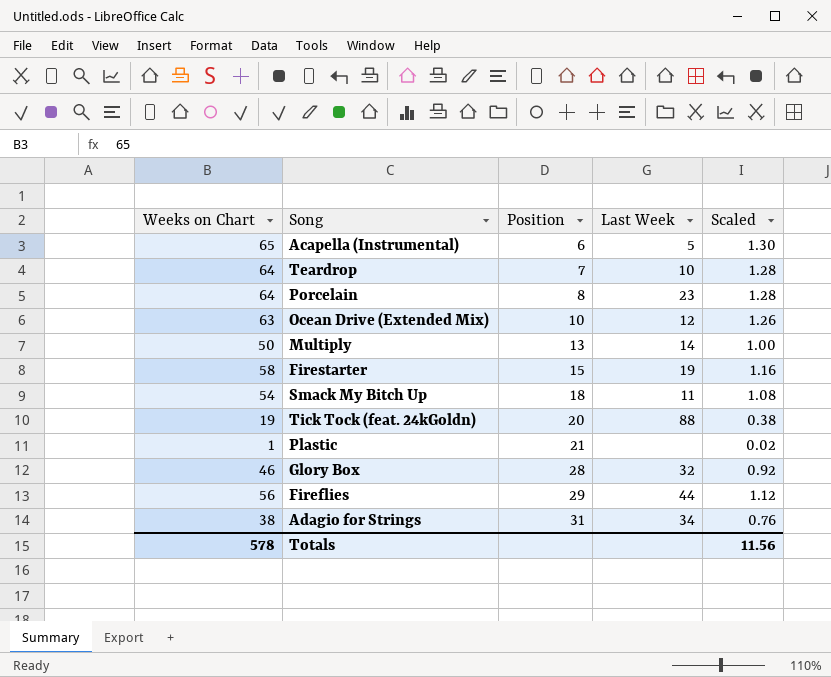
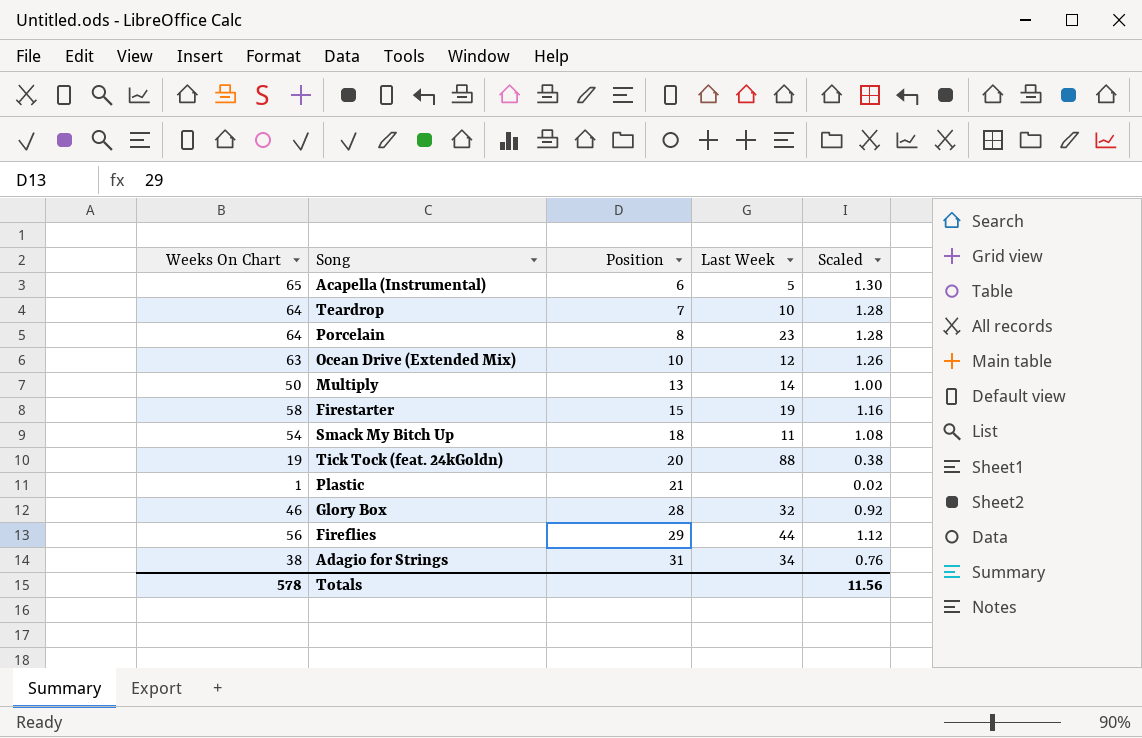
column name: Weeks on Chart -> Weeks On Chart

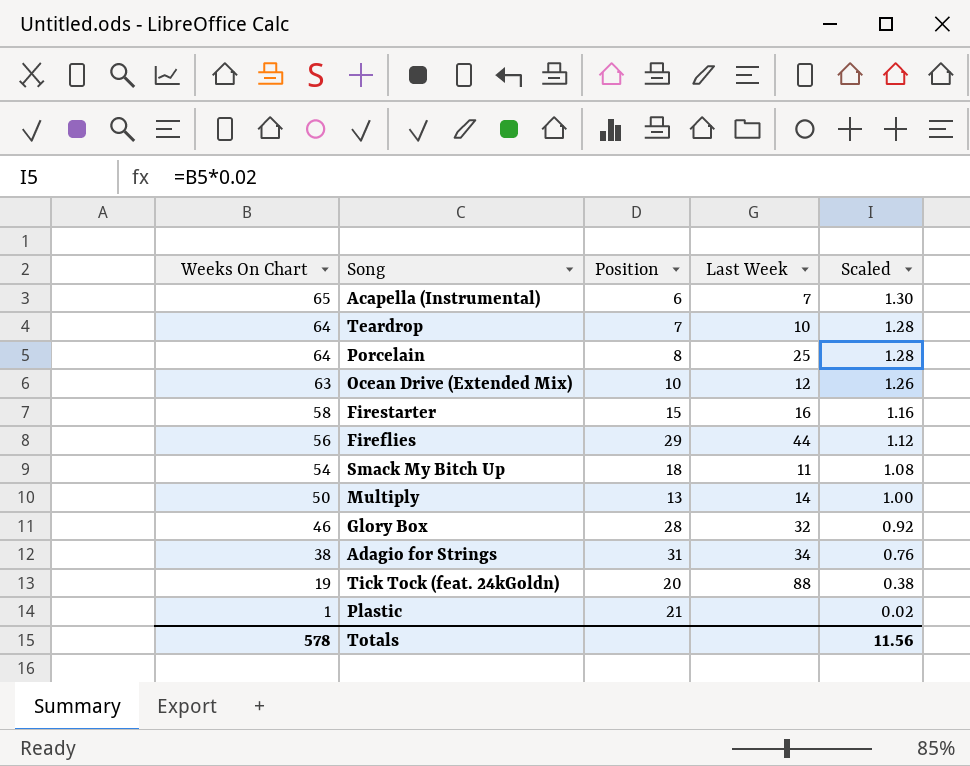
row order: Position ascending -> Weeks On Chart descending
Acapella (Instrumental) | Last Week: 5 -> 7
Porcelain | Last Week: 23 -> 25
Firestarter | Last Week: 19 -> 16

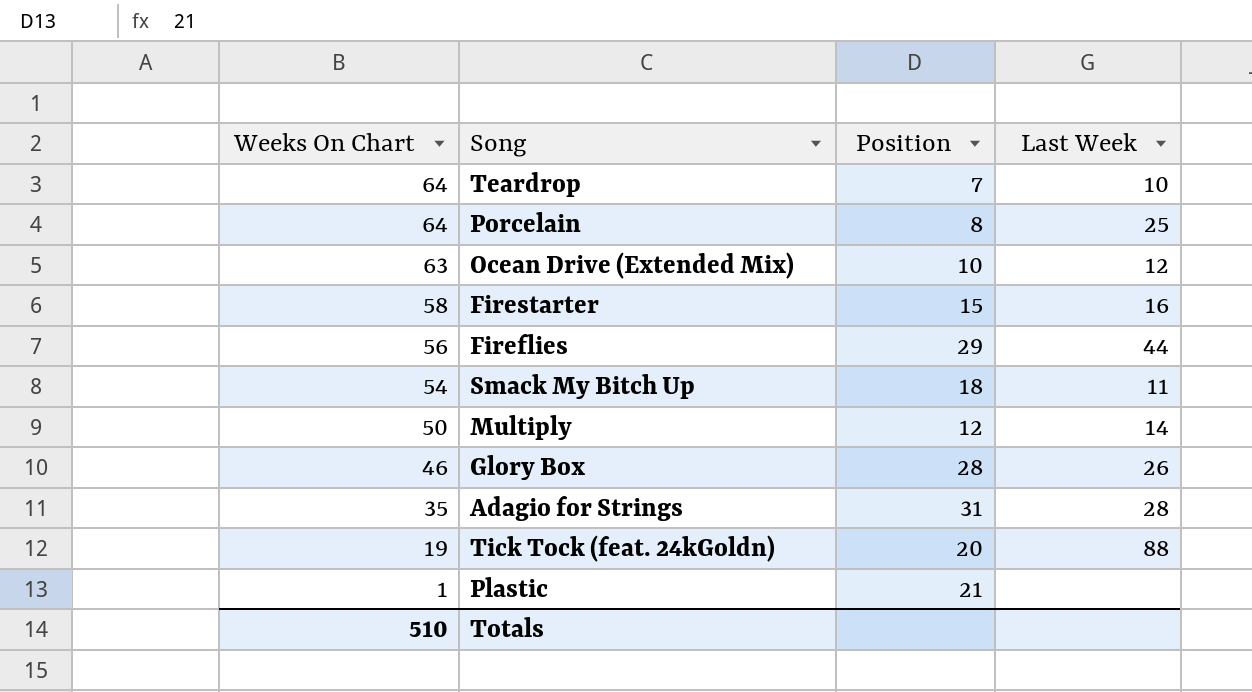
column Scaled | formula: [Weeks On Chart] * 0.02 -> none
row Acapella (Instrumental): 65 | 6 | 7 | 1.30 -> none
Multiply | Position: 13 -> 12
Glory Box | Last Week: 32 -> 26
Adagio for Strings | Weeks On Chart: 38 -> 35
Adagio for Strings | Last Week: 34 -> 28
Totals | Weeks On Chart: 578 -> 510

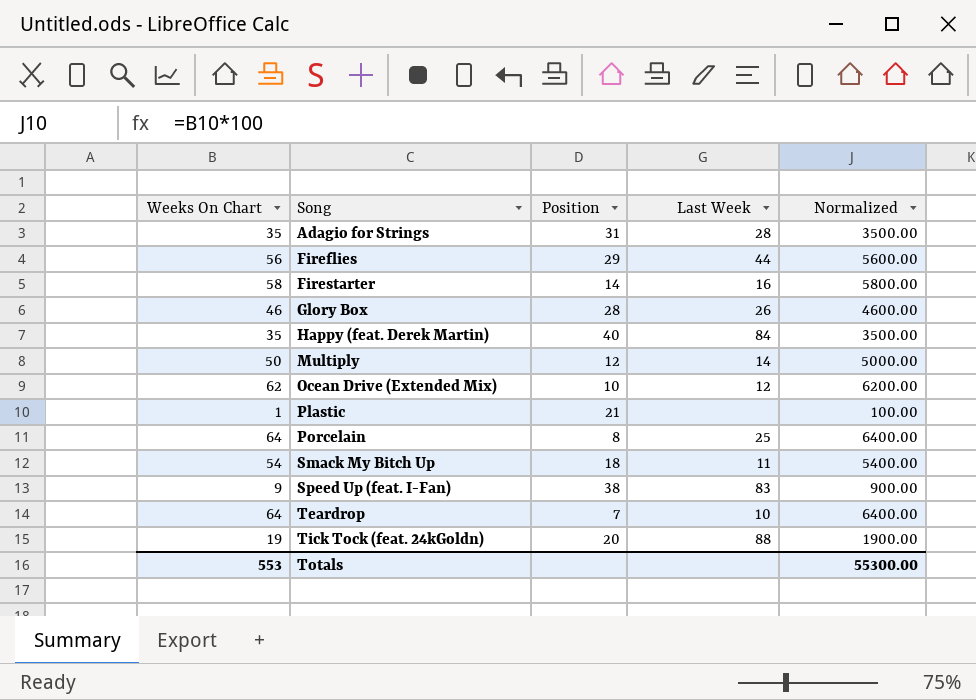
row order: Weeks On Chart descending -> Song ascending
column Normalized | formula: none -> [Weeks On Chart] * 100
Firestarter | Position: 15 -> 14
row Happy (feat. Derek Martin): none -> 35 | 40 | 84 | 3500.00
Ocean Drive (Extended Mix) | Weeks On Chart: 63 -> 62
row Speed Up (feat. I-Fan): none -> 9 | 38 | 83 | 900.00
Totals | Weeks On Chart: 510 -> 553

